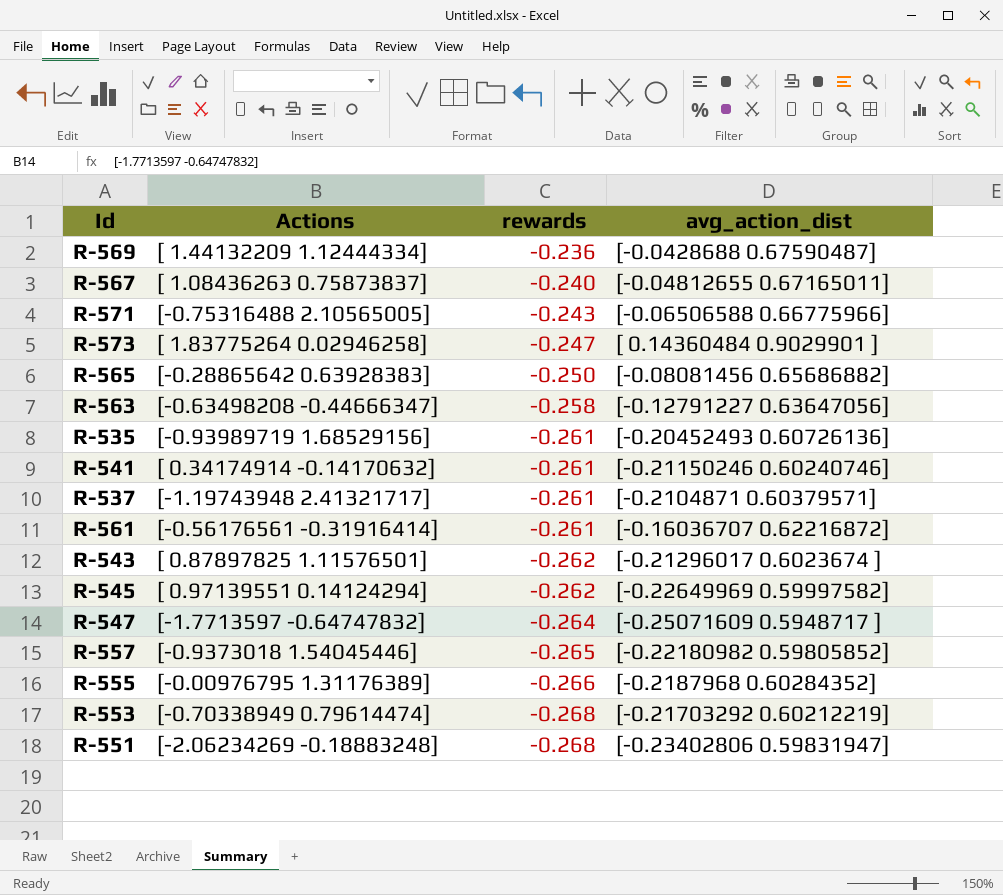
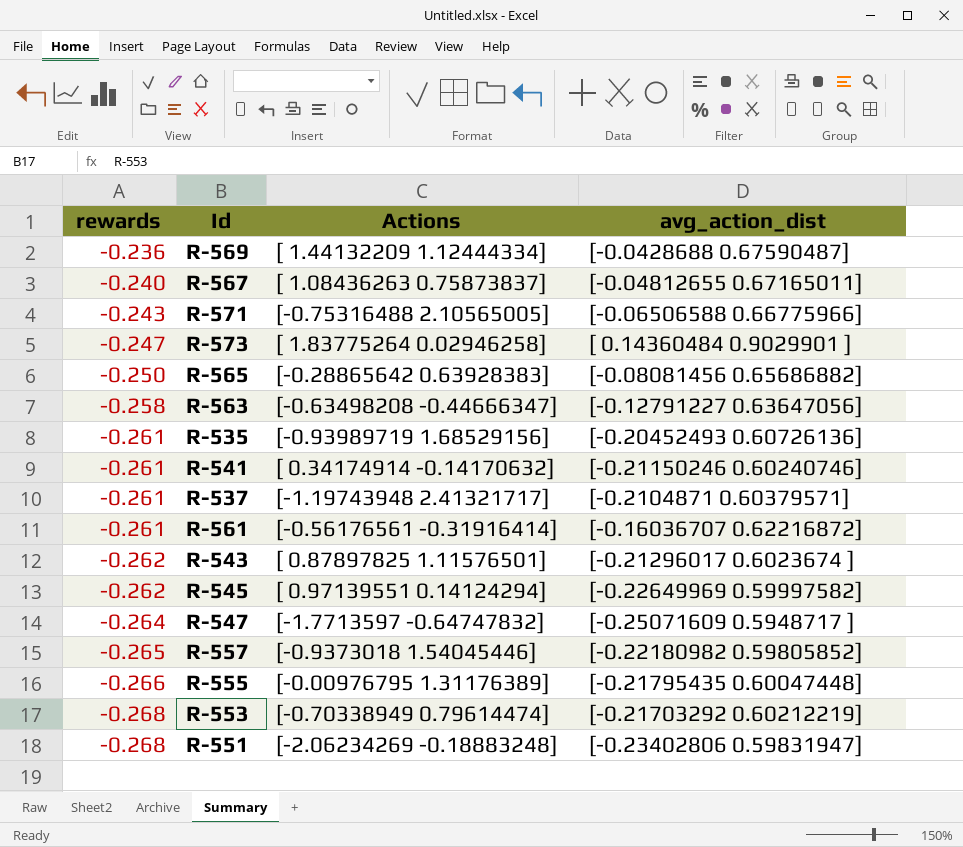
column rewards | position: 3 -> 1
R-555 | avg_action_dist: [-0.2187968 0.60284352] -> [-0.21795435 0.60047448]

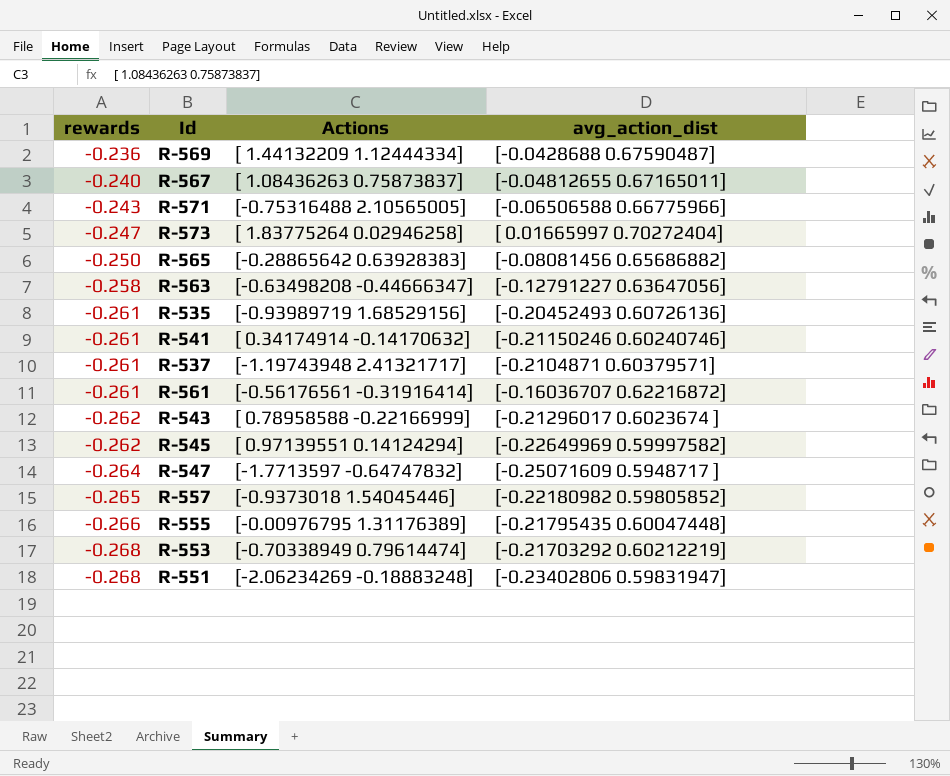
R-573 | avg_action_dist: [ 0.14360484 0.9029901 ] -> [ 0.01665997 0.70272404]
R-543 | Actions: [ 0.87897825 1.11576501] -> [ 0.78958588 -0.22166999]

